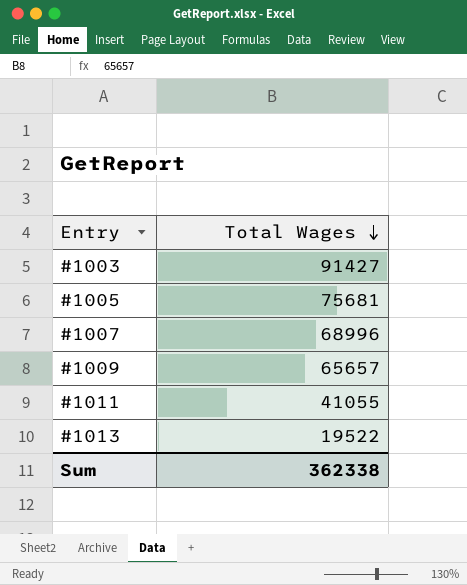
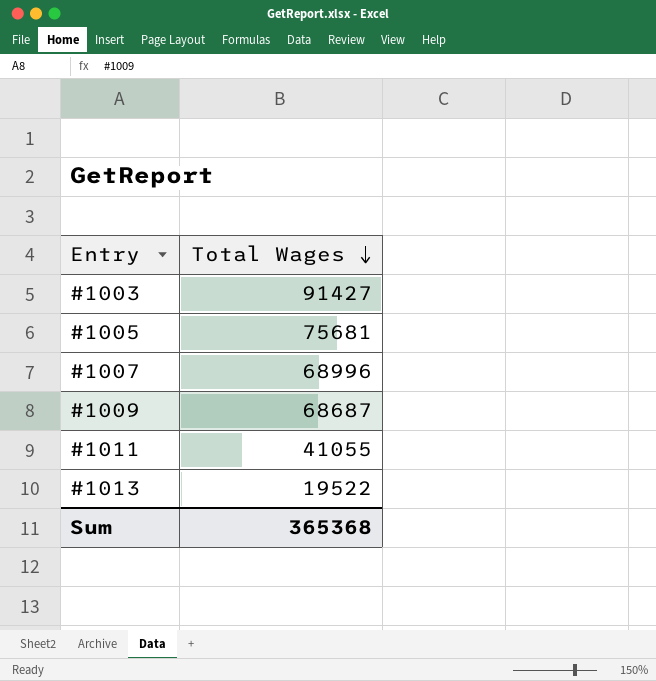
#1009 | Total Wages: 65657 -> 68687
Sum | Total Wages: 362338 -> 365368

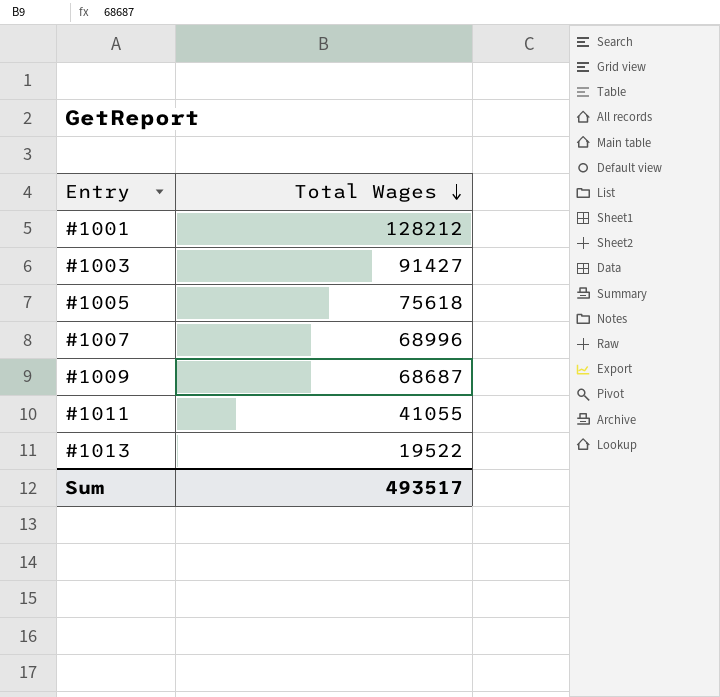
row #1001: none -> 128212
#1005 | Total Wages: 75681 -> 75618
Sum | Total Wages: 365368 -> 493517

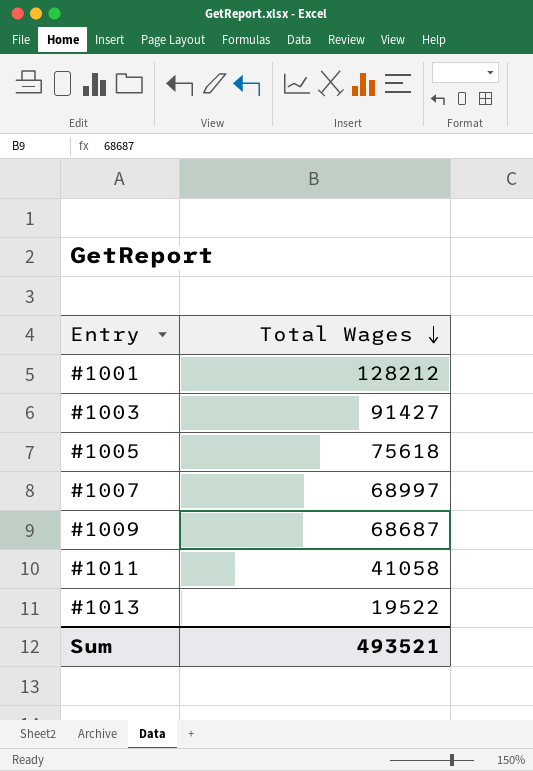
#1007 | Total Wages: 68996 -> 68997
#1011 | Total Wages: 41055 -> 41058
Sum | Total Wages: 493517 -> 493521

